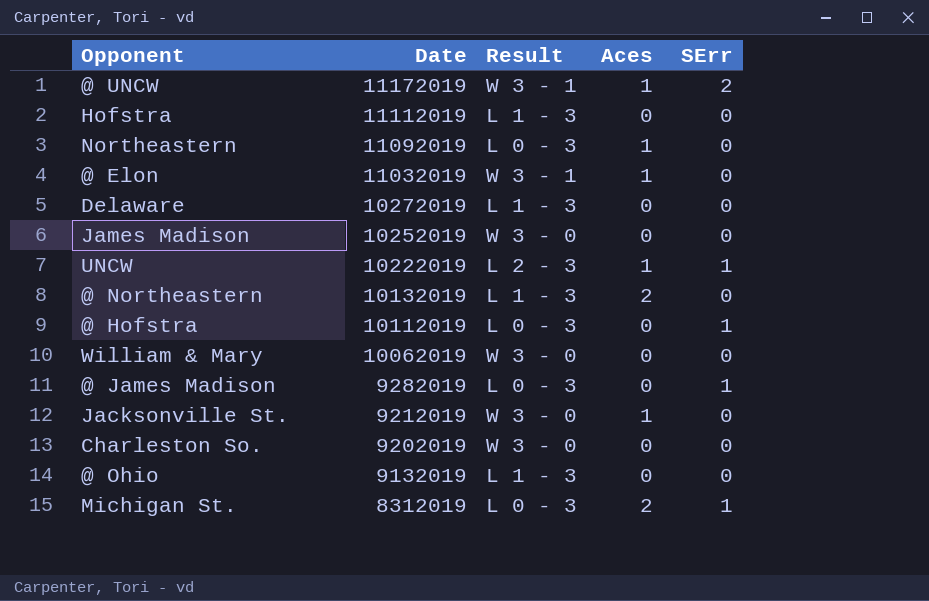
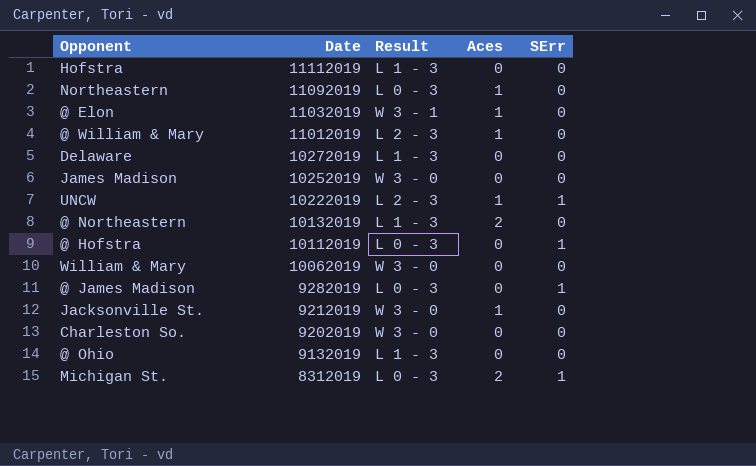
row @ UNCW: 11172019 | W 3 - 1 | 1 | 2 -> none
row @ William & Mary: none -> 11012019 | L 2 - 3 | 1 | 0

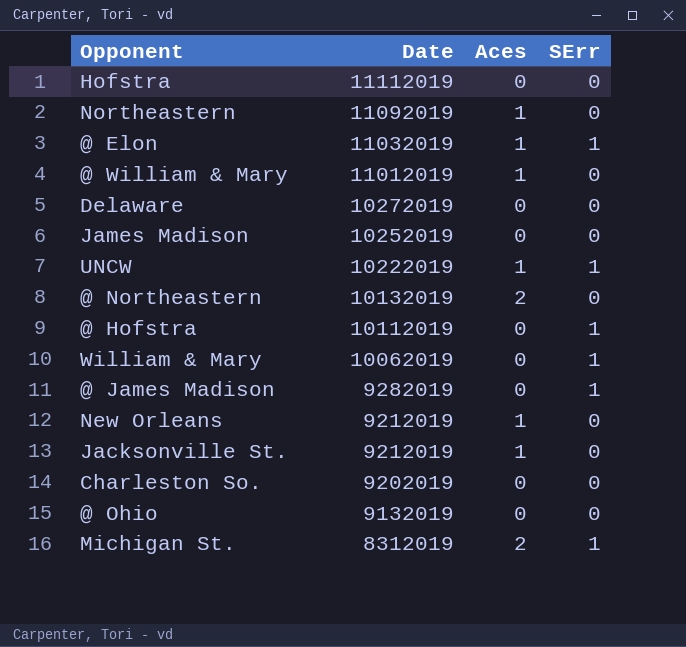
column Result | position: 3 -> none
@ Elon | SErr: 0 -> 1
William & Mary | SErr: 0 -> 1
row New Orleans: none -> 9212019 | 1 | 0

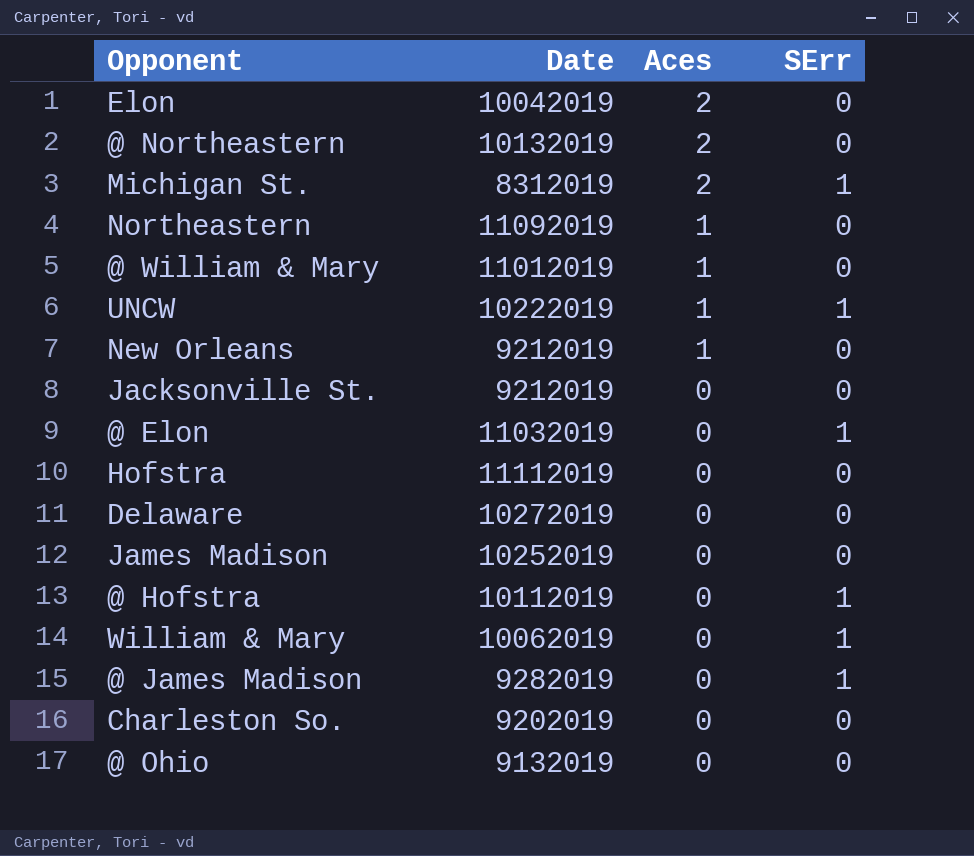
row order: Date descending -> Aces descending
row Elon: none -> 10042019 | 2 | 0
Jacksonville St. | Aces: 1 -> 0
@ Elon | Aces: 1 -> 0

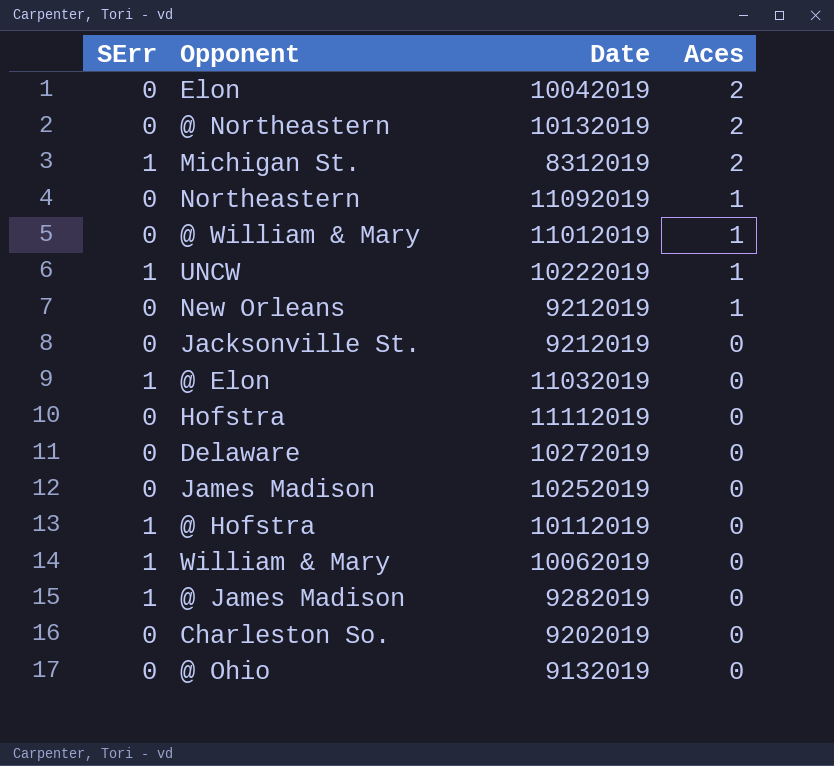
column SErr | position: 4 -> 1

